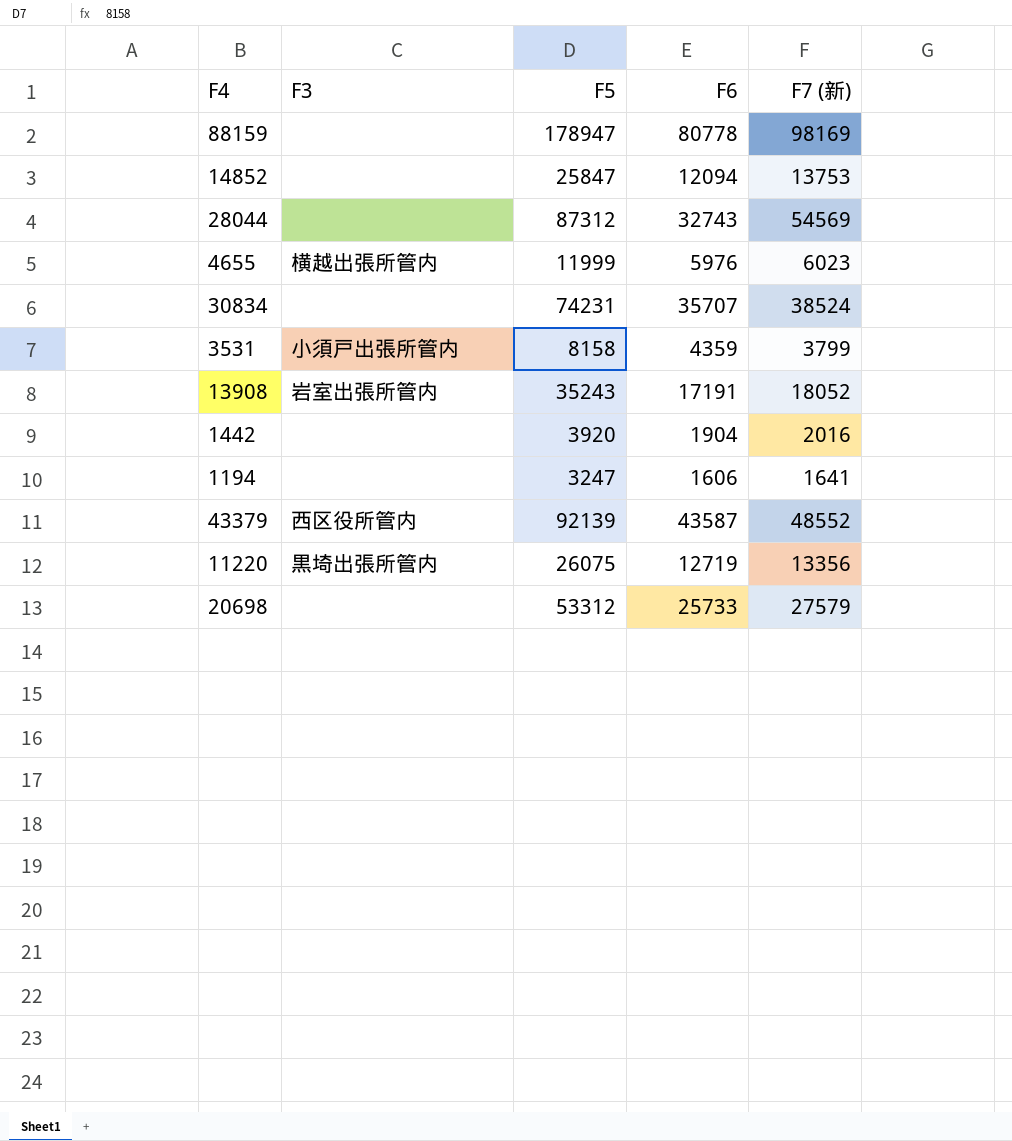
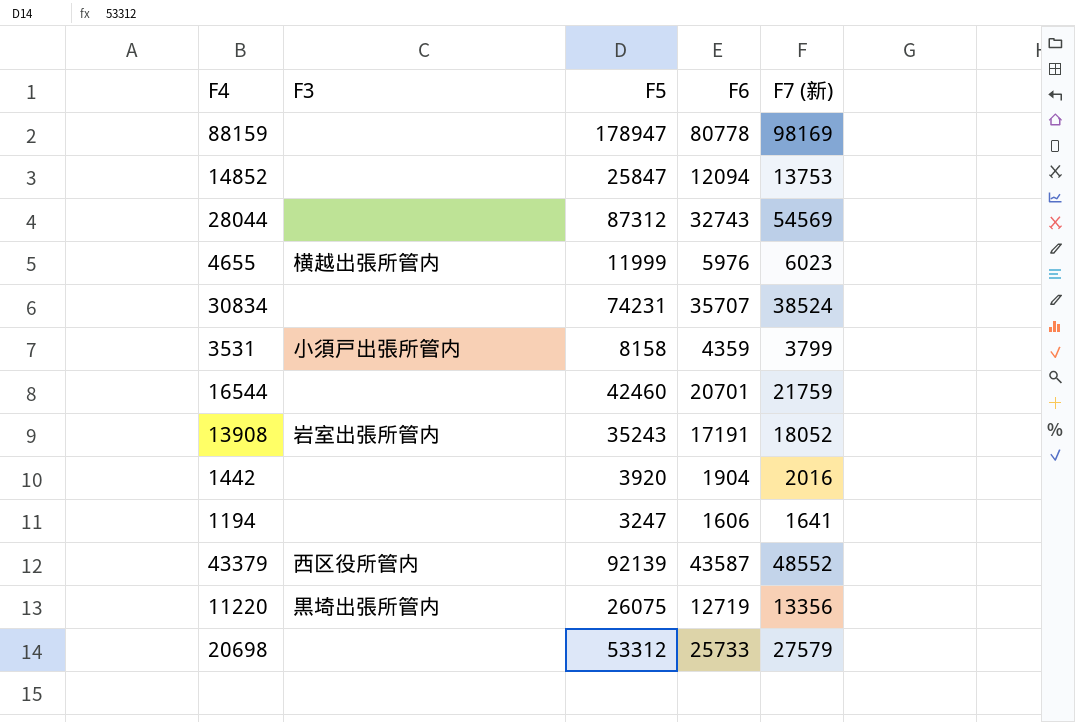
row 16544: none -> none | 42460 | 20701 | 21759

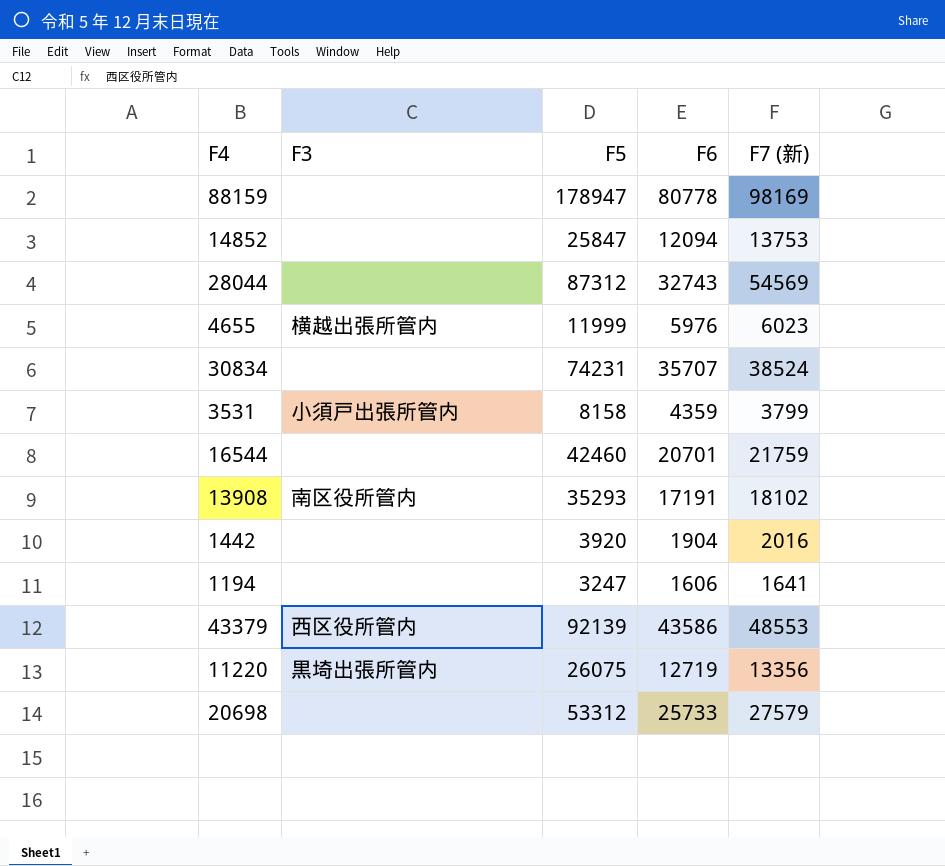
13908 | F3: 岩室出張所管内 -> 南区役所管内
13908 | F5: 35243 -> 35293
13908 | F7 (新): 18052 -> 18102
43379 | F6: 43587 -> 43586
43379 | F7 (新): 48552 -> 48553

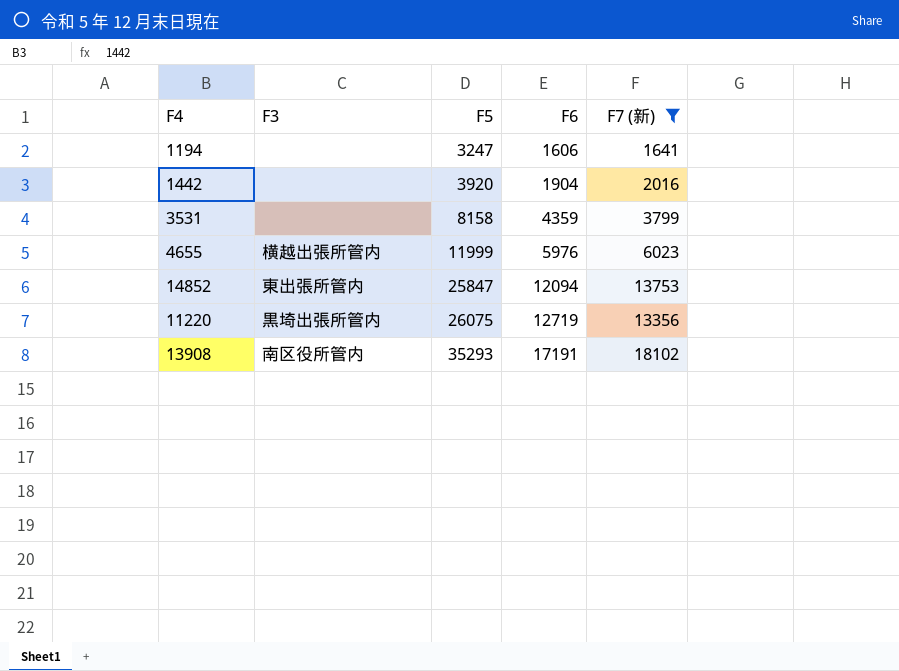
filter: none -> F7 (新) <= 18102
row order: none -> F5 ascending
3531 | F3: 小須戸出張所管内 -> none
14852 | F3: none -> 東出張所管内

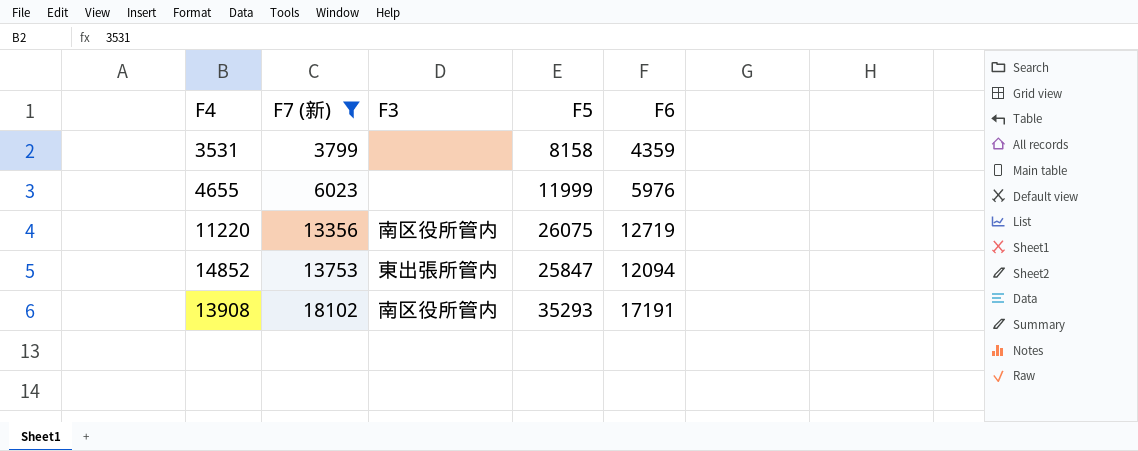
row order: F5 ascending -> F7 (新) ascending
column F7 (新) | position: 5 -> 2
row 1194: none | 3247 | 1606 | 1641 -> none
row 1442: none | 3920 | 1904 | 2016 -> none
4655 | F3: 横越出張所管内 -> none
11220 | F3: 黒埼出張所管内 -> 南区役所管内

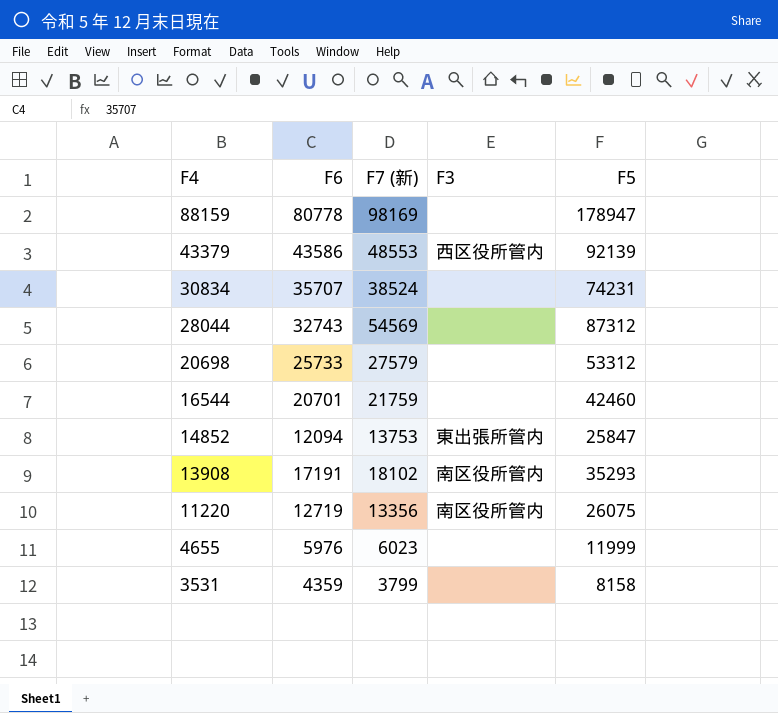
filter: F7 (新) <= 18102 -> none
row order: F7 (新) ascending -> F4 descending
column F6 | position: 5 -> 2

